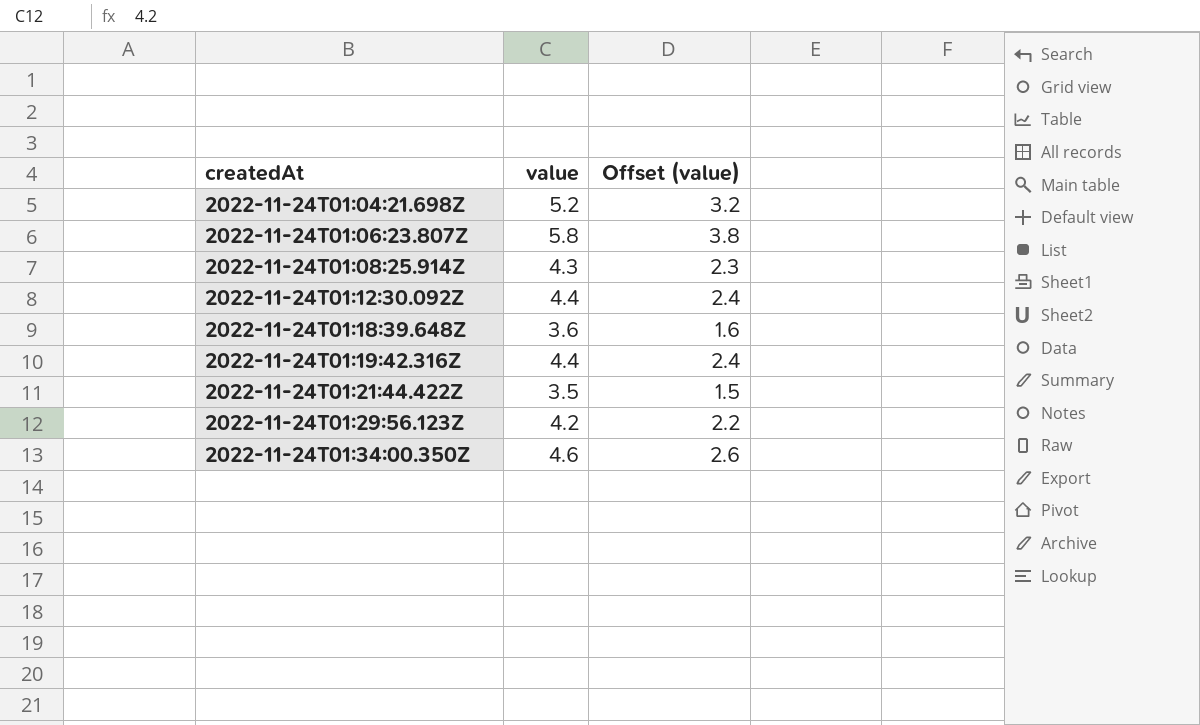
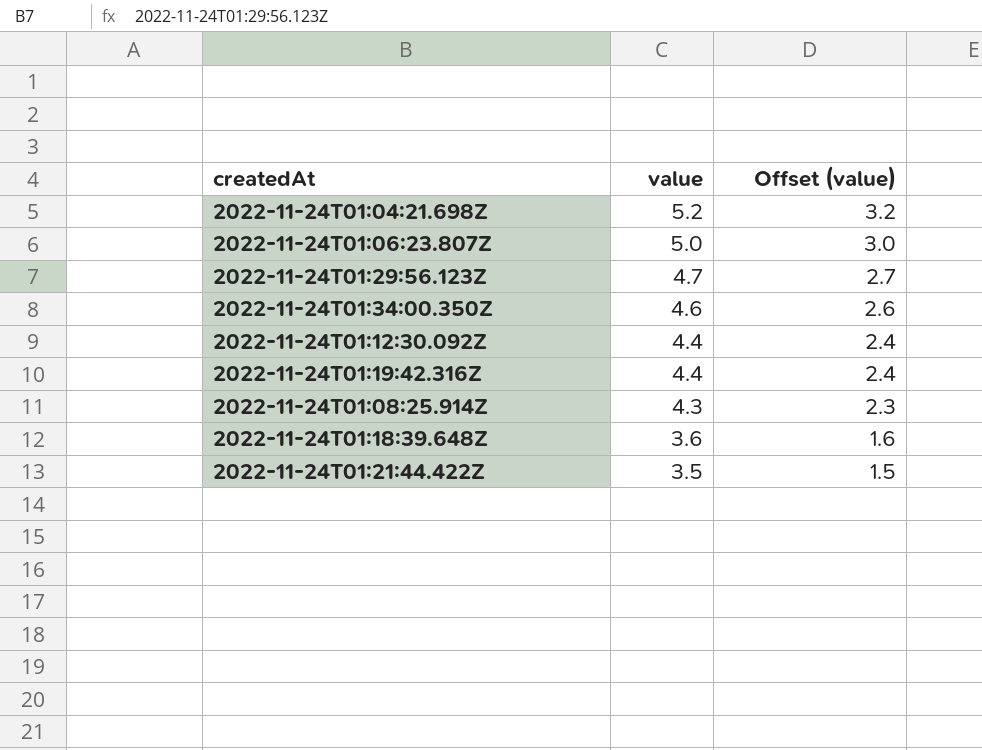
row order: createdAt ascending -> value descending
2022-11-24T01:06:23.807Z | value: 5.8 -> 5.0
2022-11-24T01:06:23.807Z | Offset (value): 3.8 -> 3.0
2022-11-24T01:29:56.123Z | value: 4.2 -> 4.7
2022-11-24T01:29:56.123Z | Offset (value): 2.2 -> 2.7

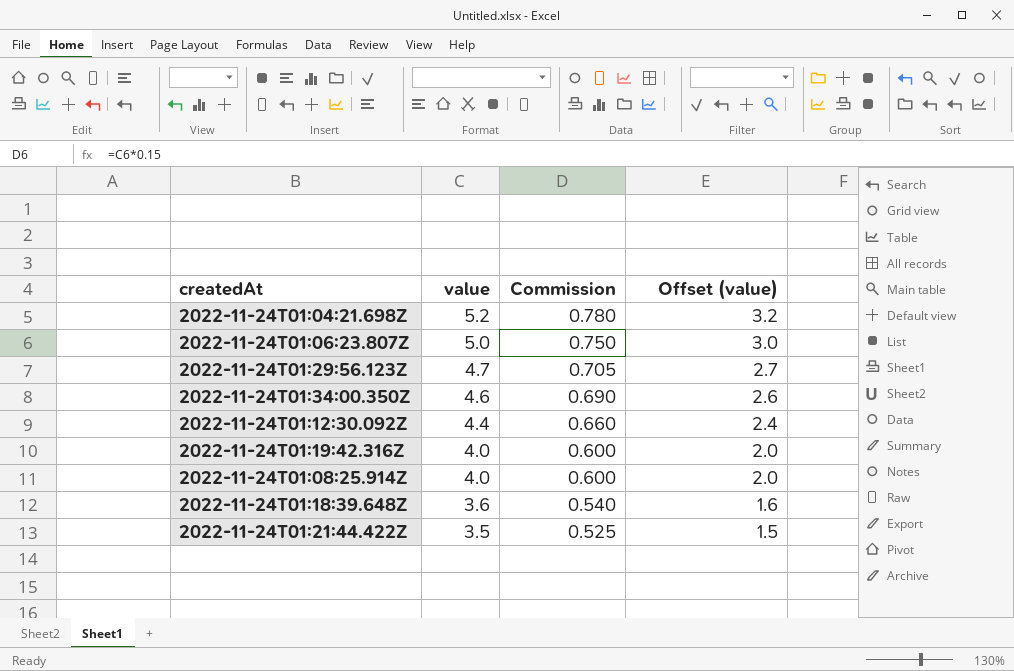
column Commission | formula: none -> [value] * 0.15
2022-11-24T01:19:42.316Z | value: 4.4 -> 4.0
2022-11-24T01:19:42.316Z | Offset (value): 2.4 -> 2.0
2022-11-24T01:08:25.914Z | value: 4.3 -> 4.0
2022-11-24T01:08:25.914Z | Offset (value): 2.3 -> 2.0

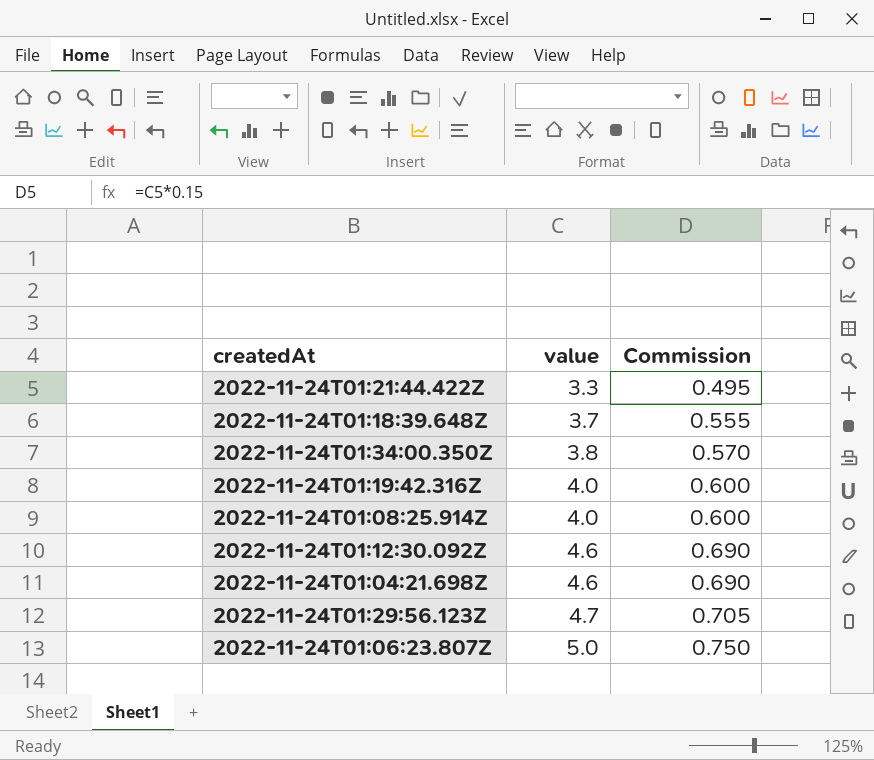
row order: value descending -> value ascending
column Offset (value) | formula: [value] - 2 -> none
2022-11-24T01:21:44.422Z | value: 3.5 -> 3.3
2022-11-24T01:21:44.422Z | Commission: 0.525 -> 0.495
2022-11-24T01:18:39.648Z | value: 3.6 -> 3.7
2022-11-24T01:18:39.648Z | Commission: 0.540 -> 0.555
2022-11-24T01:34:00.350Z | value: 4.6 -> 3.8
2022-11-24T01:34:00.350Z | Commission: 0.690 -> 0.570
2022-11-24T01:12:30.092Z | value: 4.4 -> 4.6
2022-11-24T01:12:30.092Z | Commission: 0.660 -> 0.690
2022-11-24T01:04:21.698Z | value: 5.2 -> 4.6
2022-11-24T01:04:21.698Z | Commission: 0.780 -> 0.690

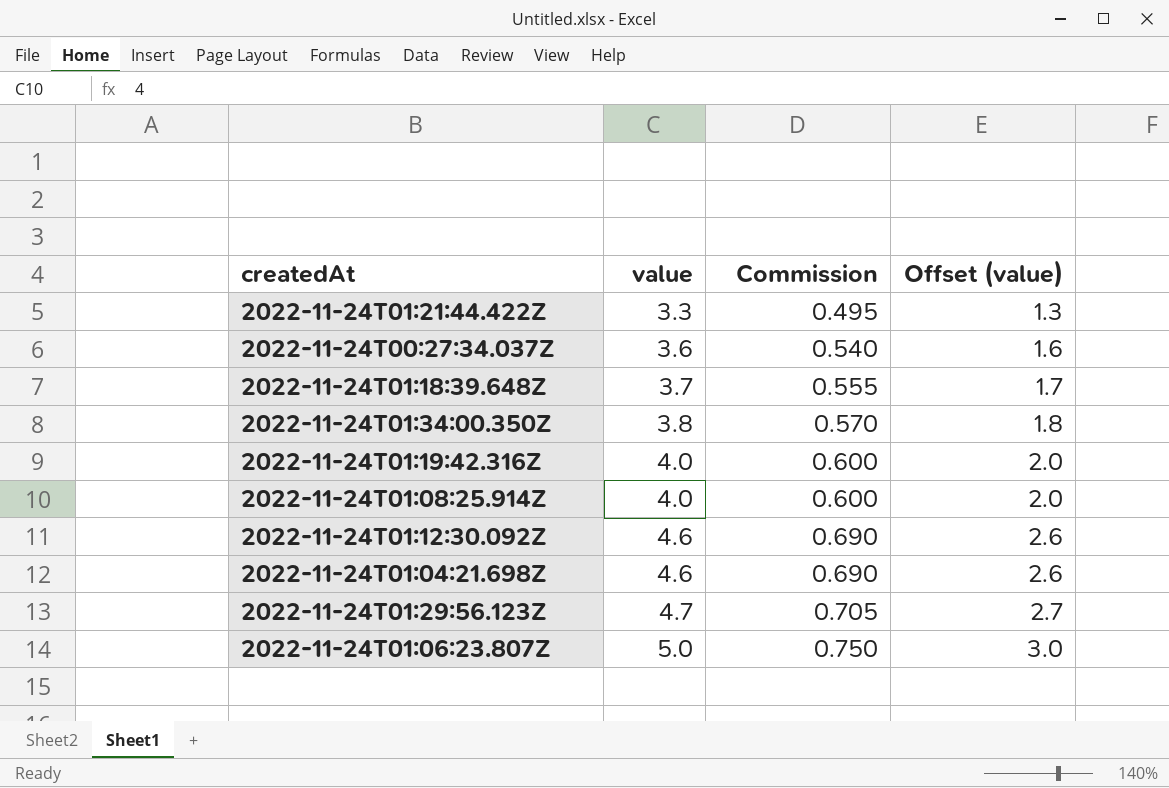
column Offset (value) | formula: none -> [value] - 2
row 2022-11-24T00:27:34.037Z: none -> 3.6 | 0.540 | 1.6

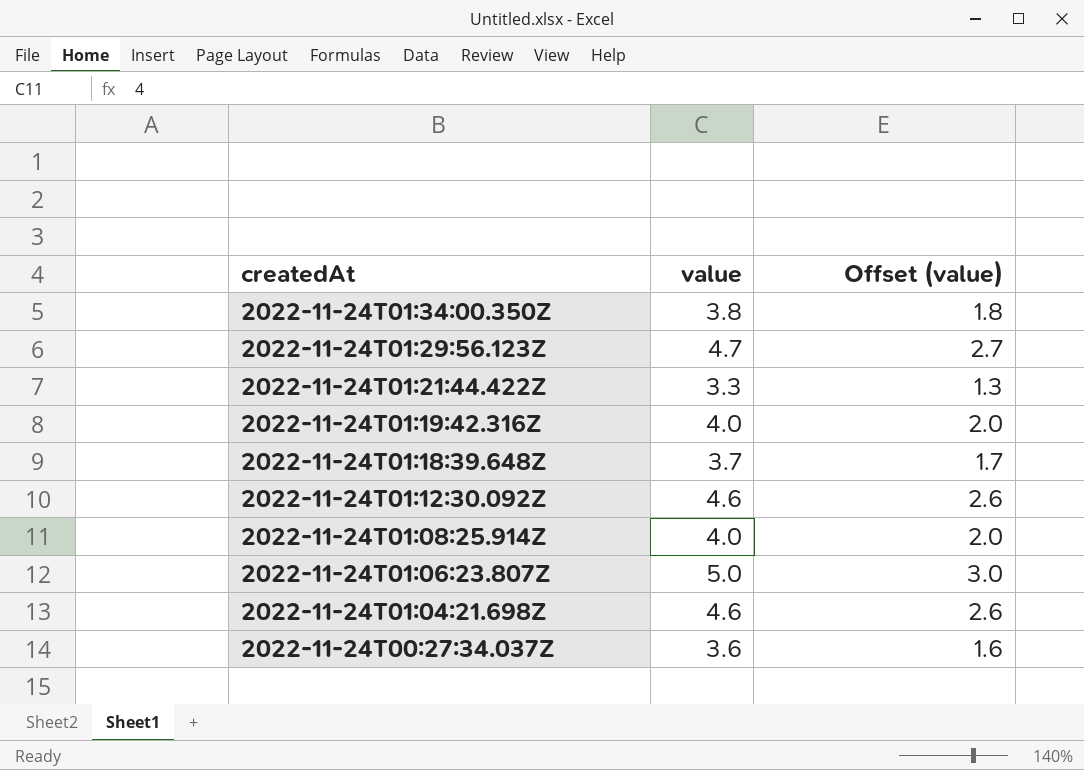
row order: value ascending -> createdAt descending
column Commission | formula: [value] * 0.15 -> none

